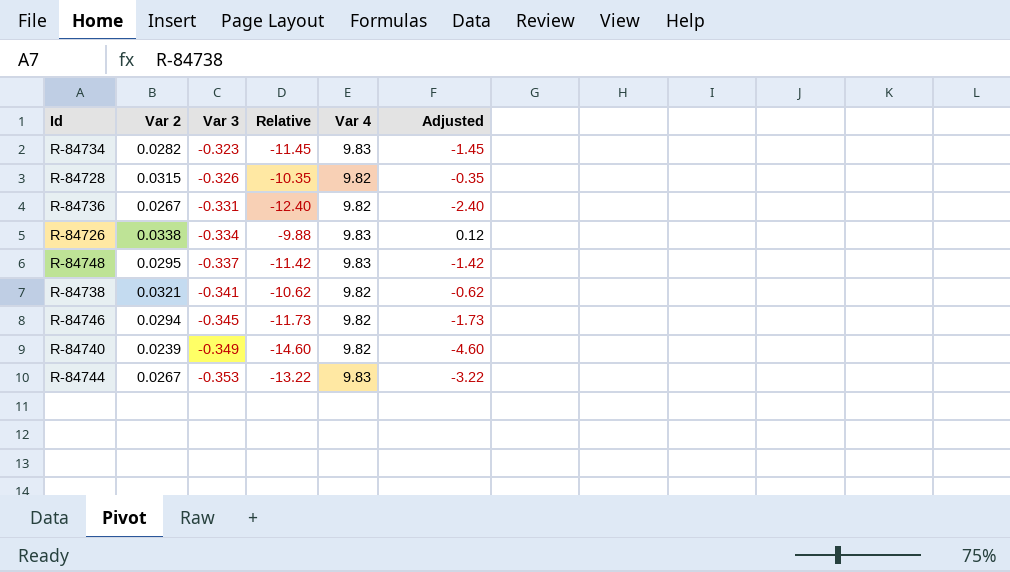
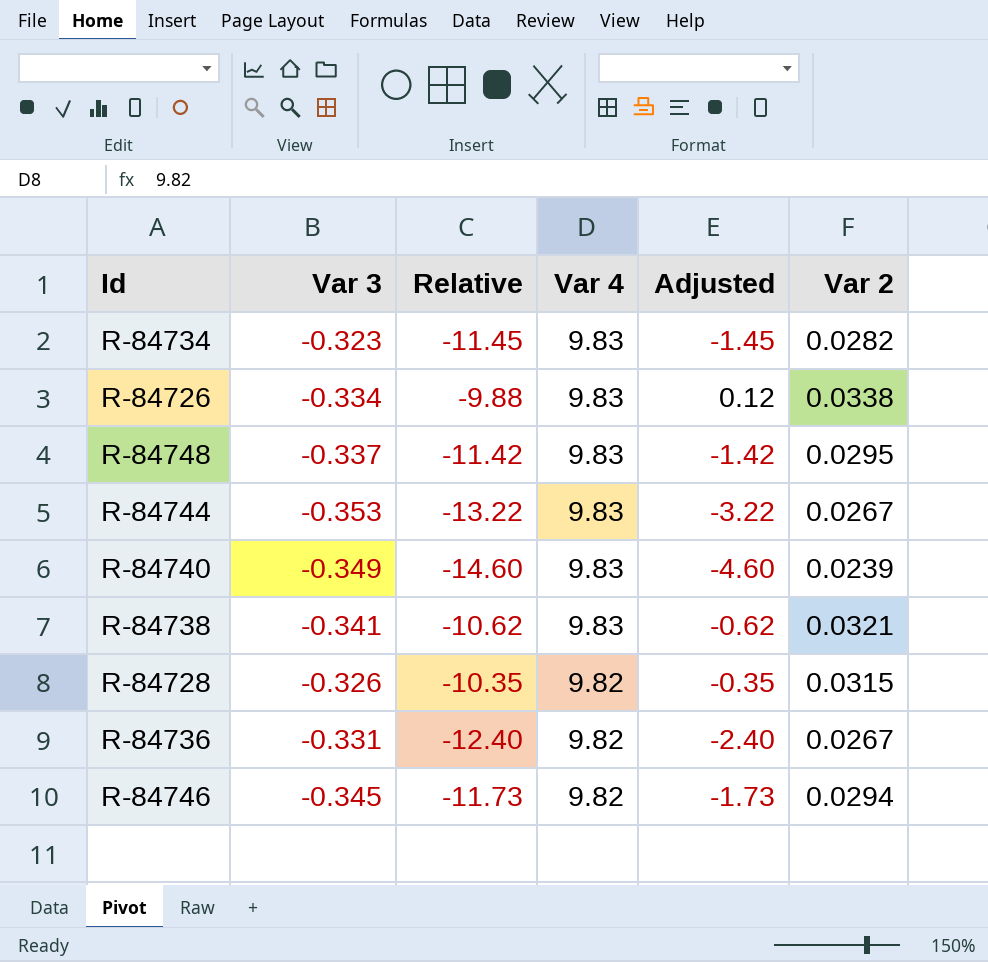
row order: Var 3 descending -> Var 4 descending
column Var 2 | position: 2 -> 6
R-84740 | Var 4: 9.82 -> 9.83
R-84738 | Var 4: 9.82 -> 9.83

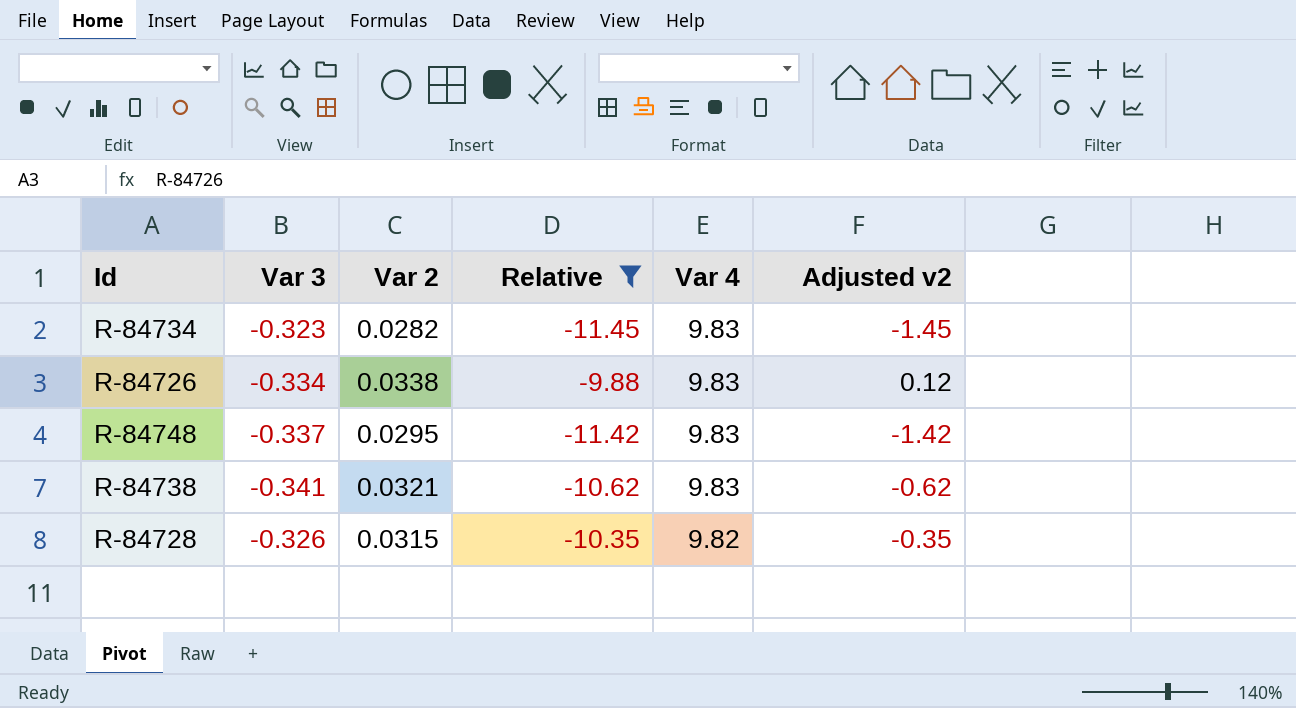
filter: none -> Relative >= -11.45
column Var 2 | position: 6 -> 3
column name: Adjusted -> Adjusted v2

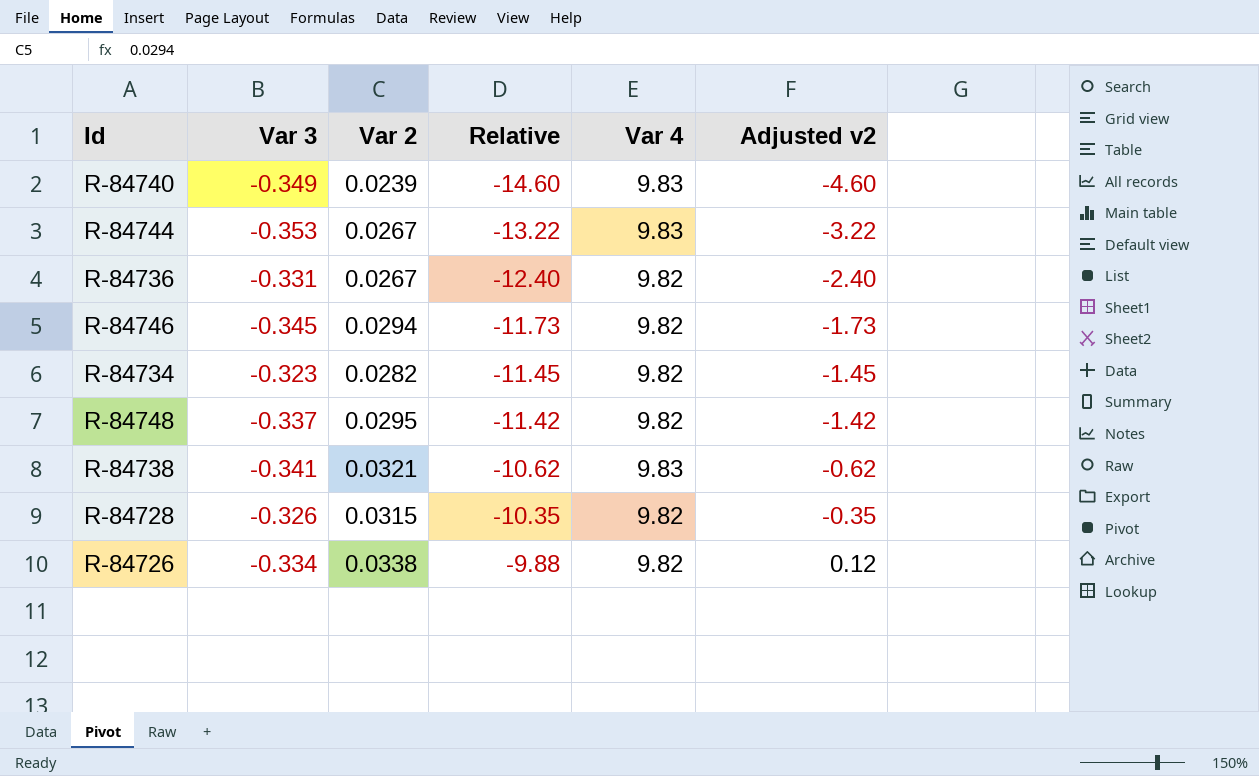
filter: Relative >= -11.45 -> none
row order: Var 4 descending -> Relative ascending
R-84734 | Var 4: 9.83 -> 9.82
R-84748 | Var 4: 9.83 -> 9.82
R-84726 | Var 4: 9.83 -> 9.82

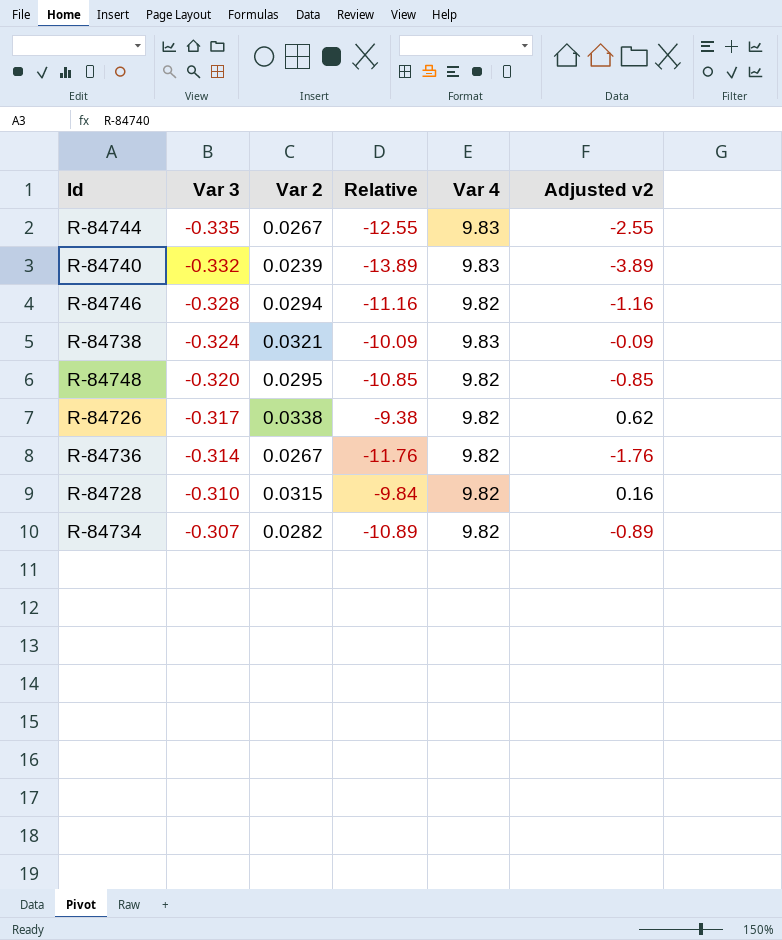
row order: Relative ascending -> Var 3 ascending
R-84744 | Var 3: -0.353 -> -0.335
R-84744 | Relative: -13.22 -> -12.55
R-84744 | Adjusted v2: -3.22 -> -2.55
R-84740 | Var 3: -0.349 -> -0.332
R-84740 | Relative: -14.60 -> -13.89
R-84740 | Adjusted v2: -4.60 -> -3.89
R-84746 | Var 3: -0.345 -> -0.328
R-84746 | Relative: -11.73 -> -11.16
R-84746 | Adjusted v2: -1.73 -> -1.16
R-84738 | Var 3: -0.341 -> -0.324
R-84738 | Relative: -10.62 -> -10.09
R-84738 | Adjusted v2: -0.62 -> -0.09
R-84748 | Var 3: -0.337 -> -0.320
R-84748 | Relative: -11.42 -> -10.85
R-84748 | Adjusted v2: -1.42 -> -0.85
R-84726 | Var 3: -0.334 -> -0.317
R-84726 | Relative: -9.88 -> -9.38
R-84726 | Adjusted v2: 0.12 -> 0.62
R-84736 | Var 3: -0.331 -> -0.314
R-84736 | Relative: -12.40 -> -11.76
R-84736 | Adjusted v2: -2.40 -> -1.76
R-84728 | Var 3: -0.326 -> -0.310
R-84728 | Relative: -10.35 -> -9.84
R-84728 | Adjusted v2: -0.35 -> 0.16
R-84734 | Var 3: -0.323 -> -0.307
R-84734 | Relative: -11.45 -> -10.89
R-84734 | Adjusted v2: -1.45 -> -0.89

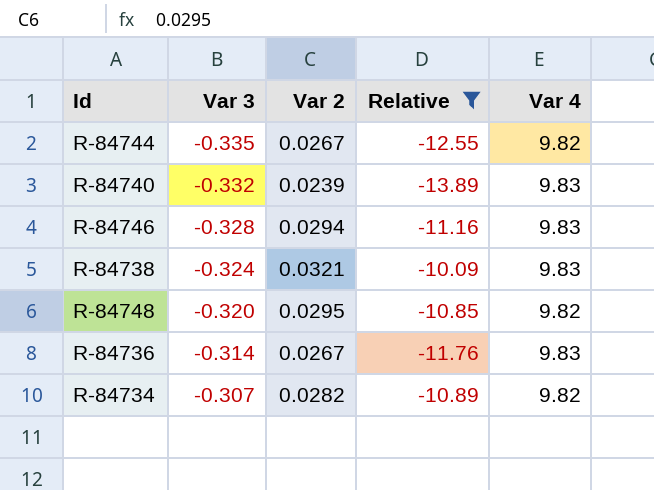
filter: none -> Relative <= -10.09
column Adjusted v2 | formula: [Relative] + 10 -> none
R-84744 | Var 4: 9.83 -> 9.82
R-84746 | Var 4: 9.82 -> 9.83
R-84736 | Var 4: 9.82 -> 9.83

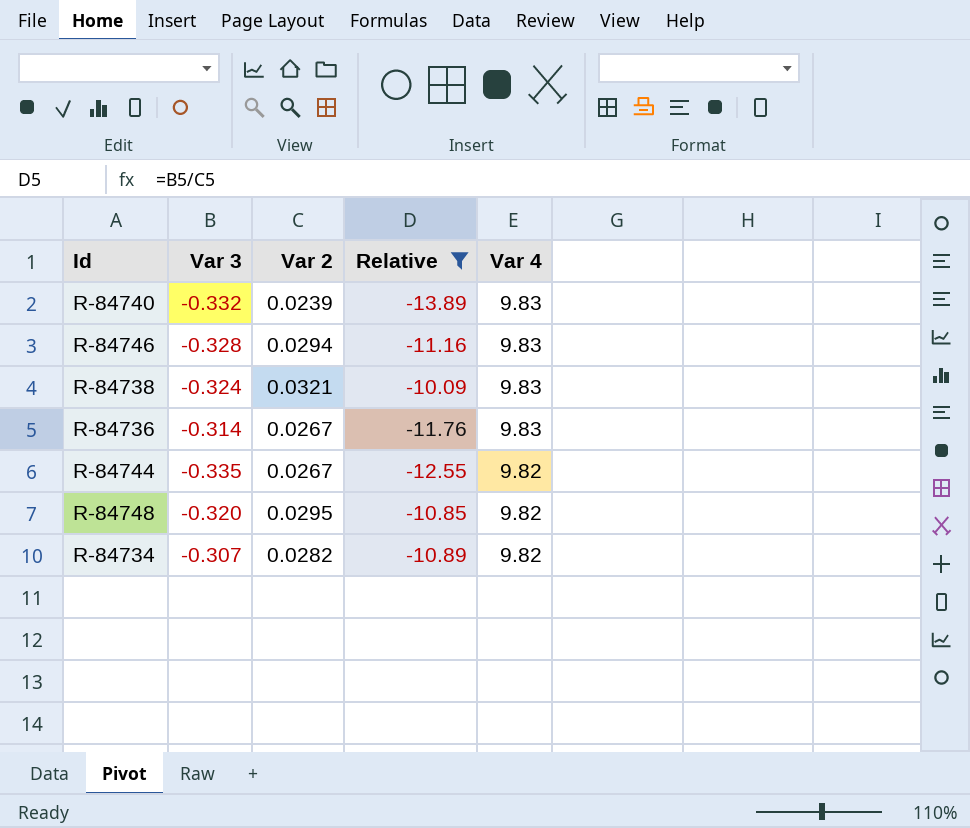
row order: Var 3 ascending -> Var 4 descending

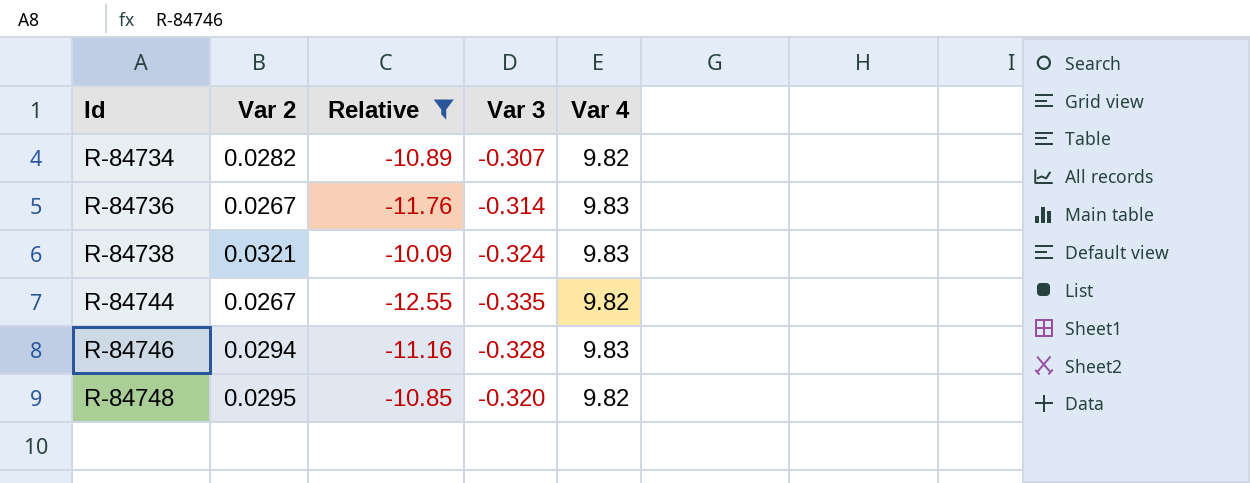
row order: Var 4 descending -> Id ascending
column Var 3 | position: 2 -> 4
row R-84740: -0.332 | 0.0239 | -13.89 | 9.83 -> none

